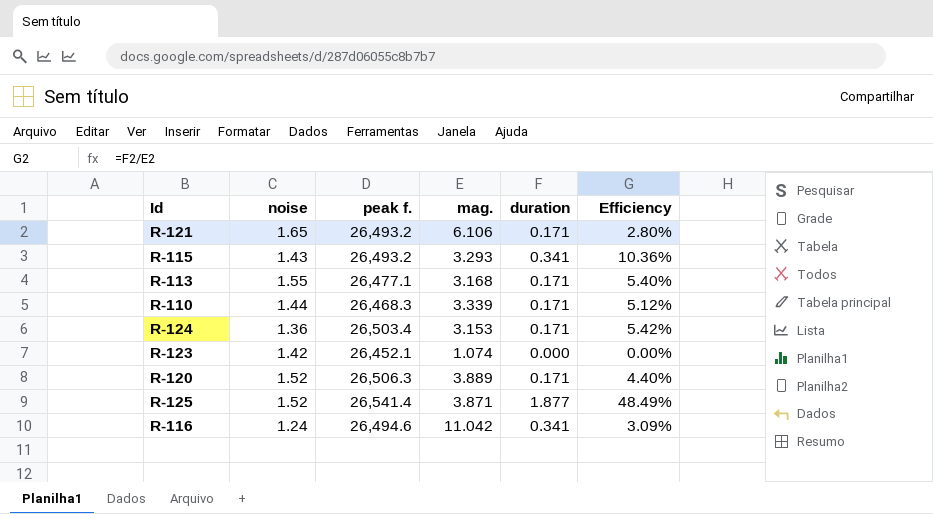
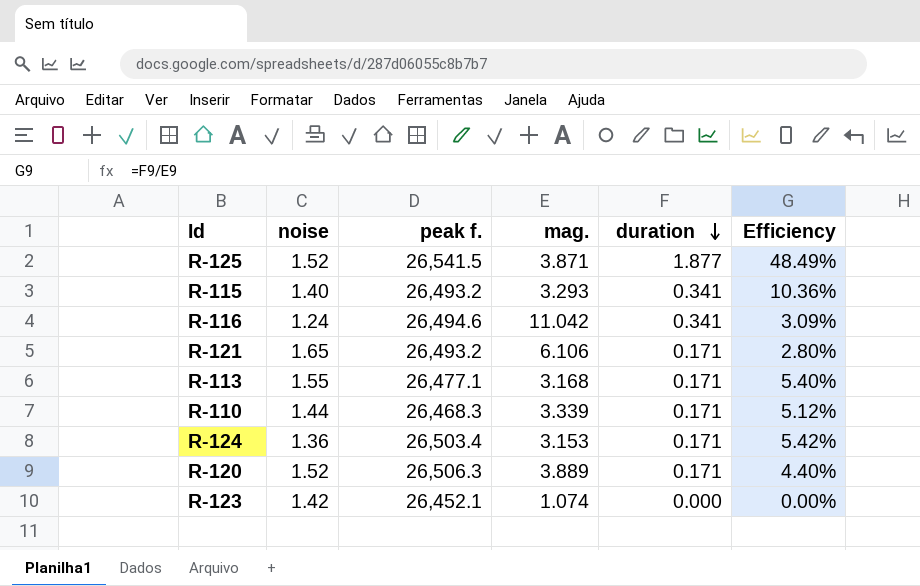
row order: none -> duration descending
R-125 | peak f.: 26,541.4 -> 26,541.5
R-115 | noise: 1.43 -> 1.40

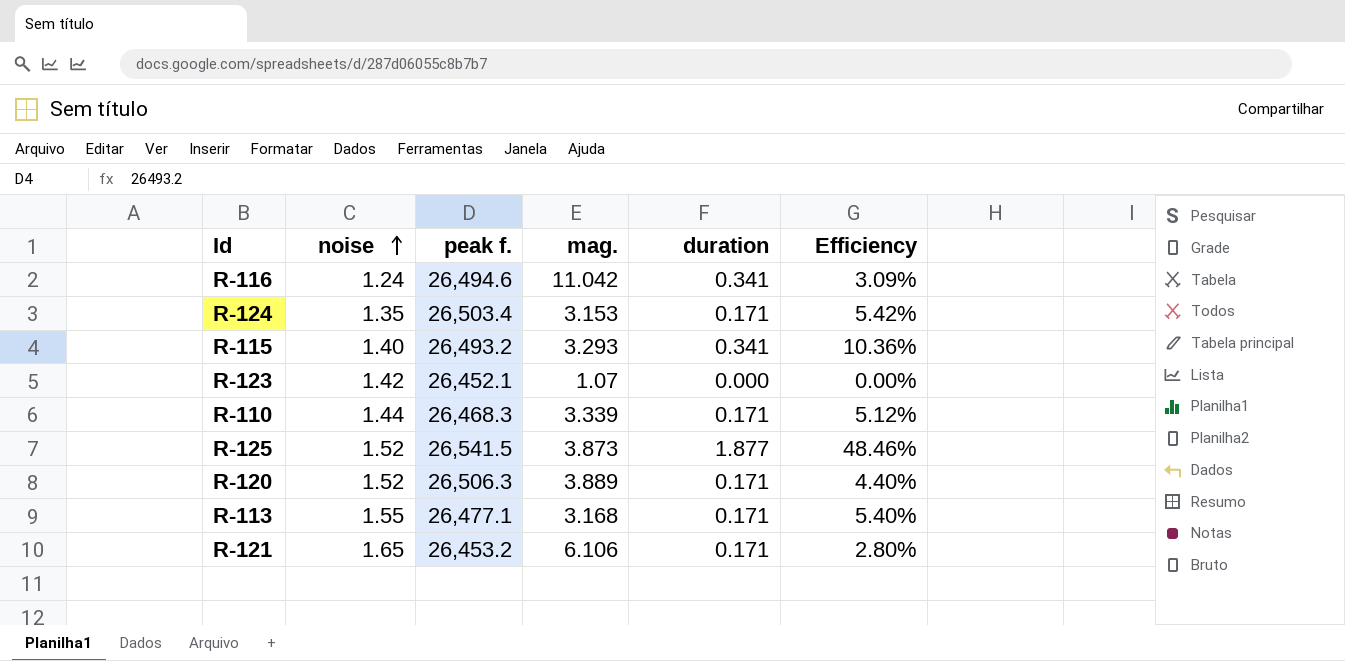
row order: duration descending -> noise ascending
R-124 | noise: 1.36 -> 1.35
R-123 | mag.: 1.074 -> 1.07
R-125 | mag.: 3.871 -> 3.873
R-125 | Efficiency: 48.49% -> 48.46%
R-121 | peak f.: 26,493.2 -> 26,453.2

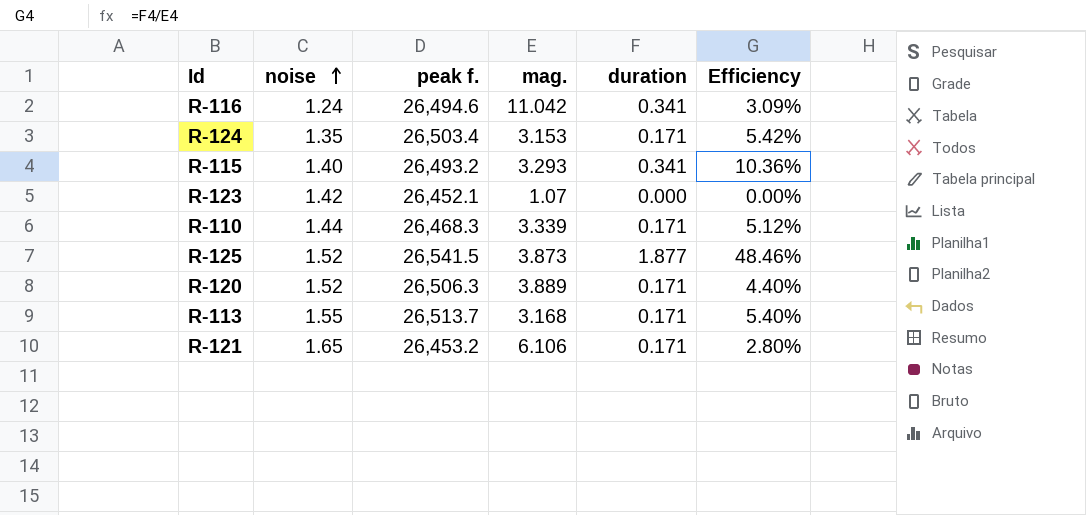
R-113 | peak f.: 26,477.1 -> 26,513.7

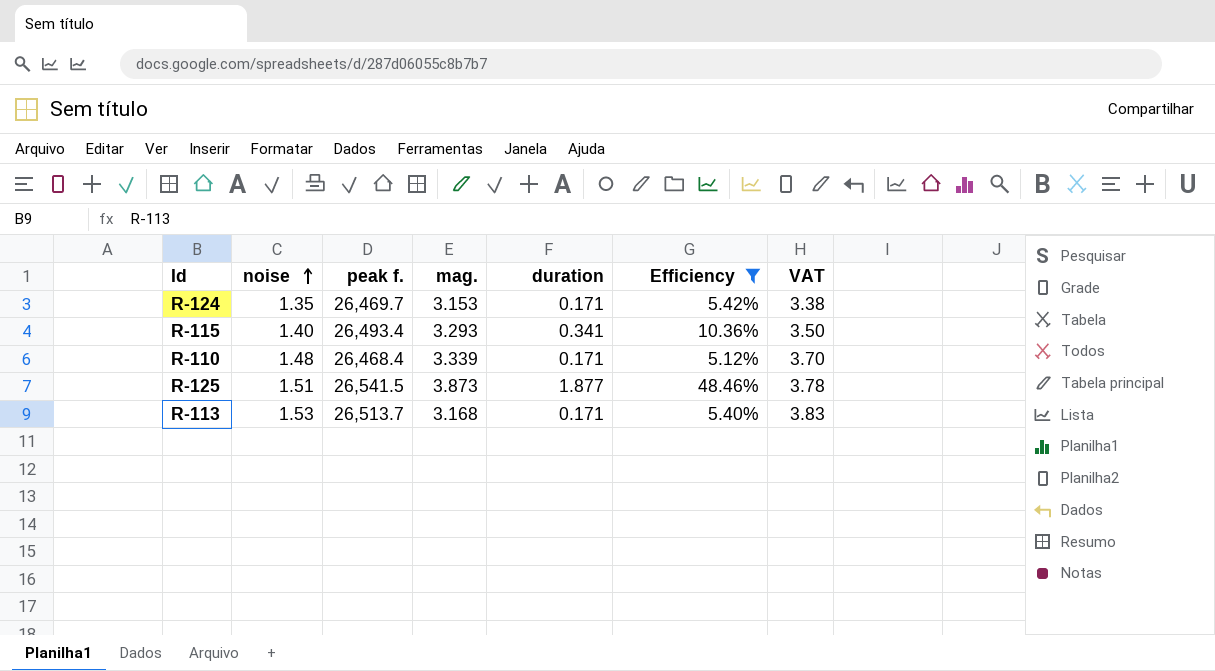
filter: none -> Efficiency >= 5.12%
column VAT | formula: none -> [noise] * 2.5
R-124 | peak f.: 26,503.4 -> 26,469.7
R-115 | peak f.: 26,493.2 -> 26,493.4
R-110 | noise: 1.44 -> 1.48
R-110 | peak f.: 26,468.3 -> 26,468.4
R-125 | noise: 1.52 -> 1.51
R-113 | noise: 1.55 -> 1.53

